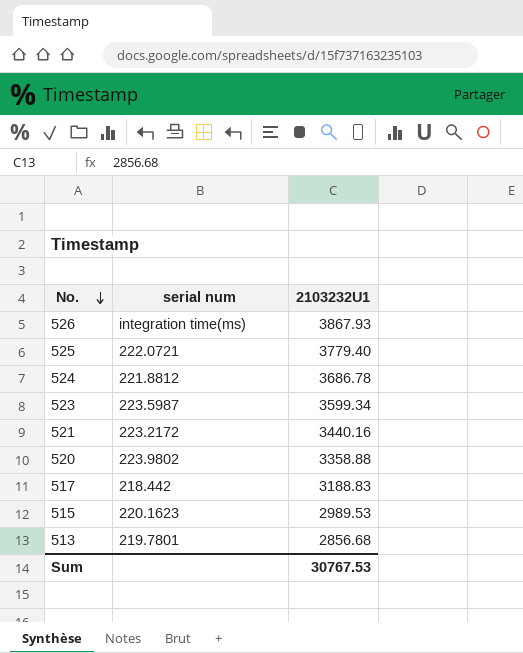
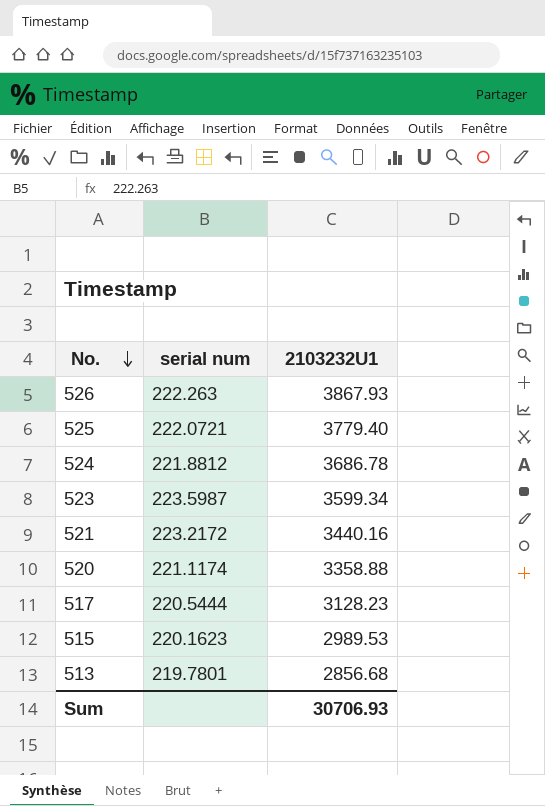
526 | serial num: integration time(ms) -> 222.263
520 | serial num: 223.9802 -> 221.1174
517 | serial num: 218.442 -> 220.5444
517 | 2103232U1: 3188.83 -> 3128.23
Sum | 2103232U1: 30767.53 -> 30706.93

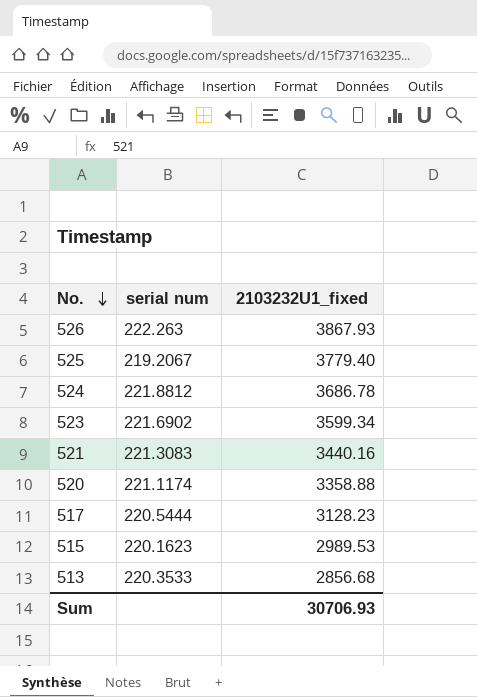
column name: 2103232U1 -> 2103232U1_fixed
525 | serial num: 222.0721 -> 219.2067
523 | serial num: 223.5987 -> 221.6902
521 | serial num: 223.2172 -> 221.3083
513 | serial num: 219.7801 -> 220.3533

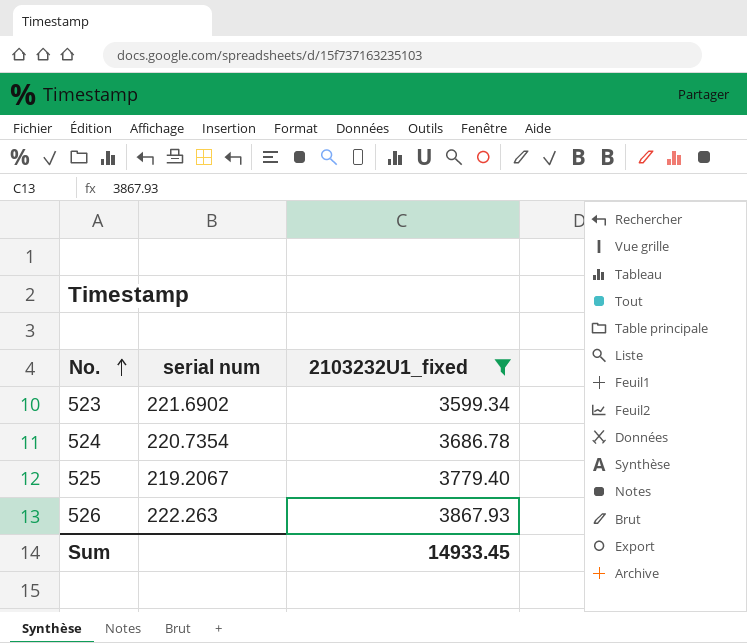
filter: none -> 2103232U1_fixed >= 3599.34
row order: No. descending -> No. ascending
524 | serial num: 221.8812 -> 220.7354
Sum | 2103232U1_fixed: 30706.93 -> 14933.45

